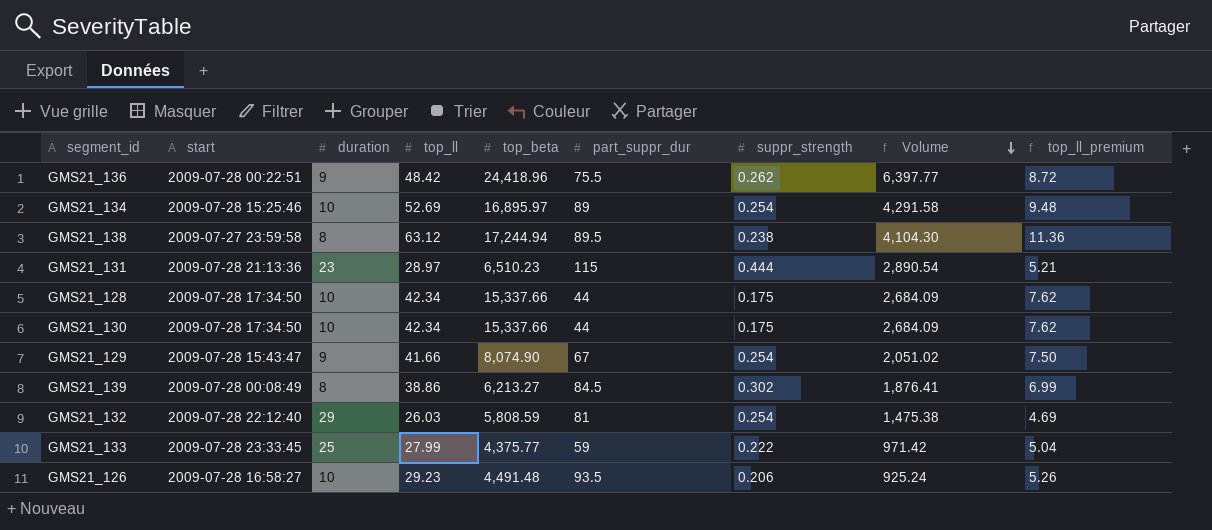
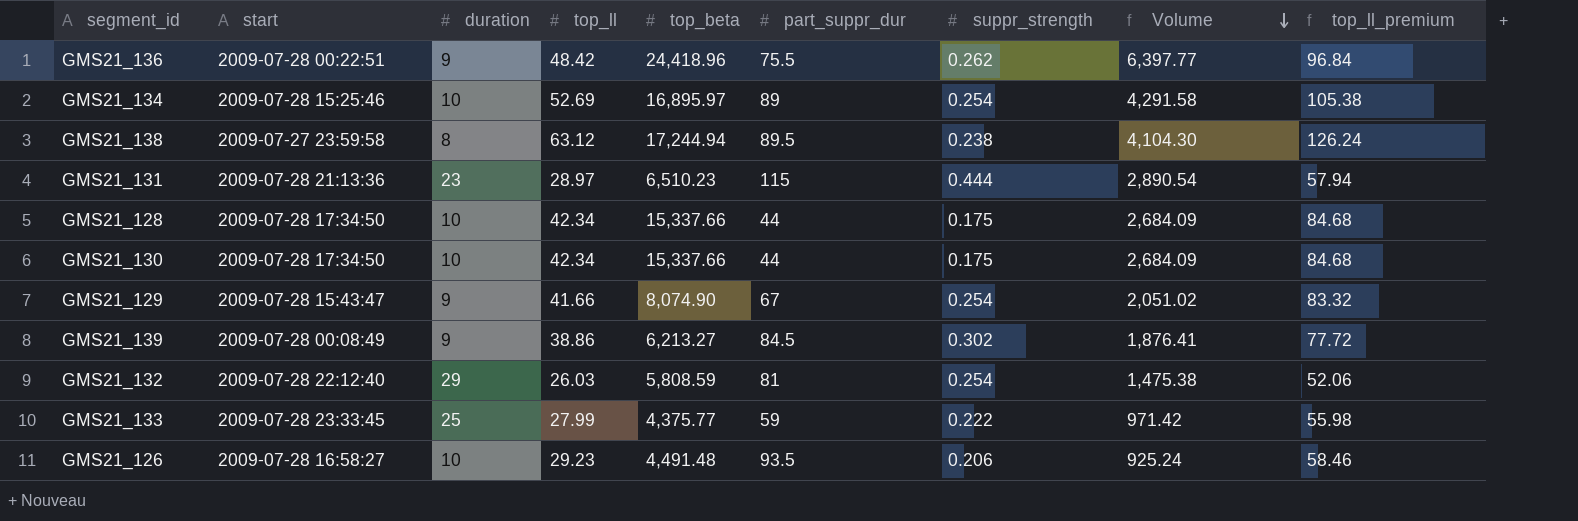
column top_ll_premium | formula: [top_ll] * 0.18 -> [top_ll] * 2
GMS21_139 | duration: 8 -> 9

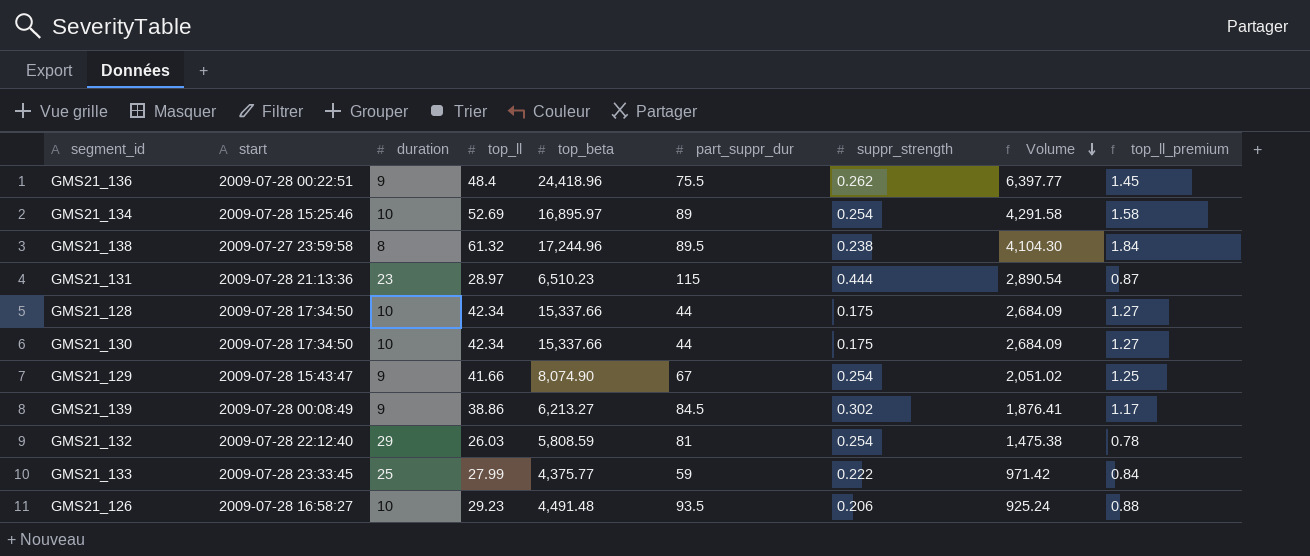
column top_ll_premium | formula: [top_ll] * 2 -> [top_ll] * 0.03
GMS21_136 | top_ll: 48.42 -> 48.4
GMS21_138 | top_ll: 63.12 -> 61.32
GMS21_138 | top_beta: 17,244.94 -> 17,244.96

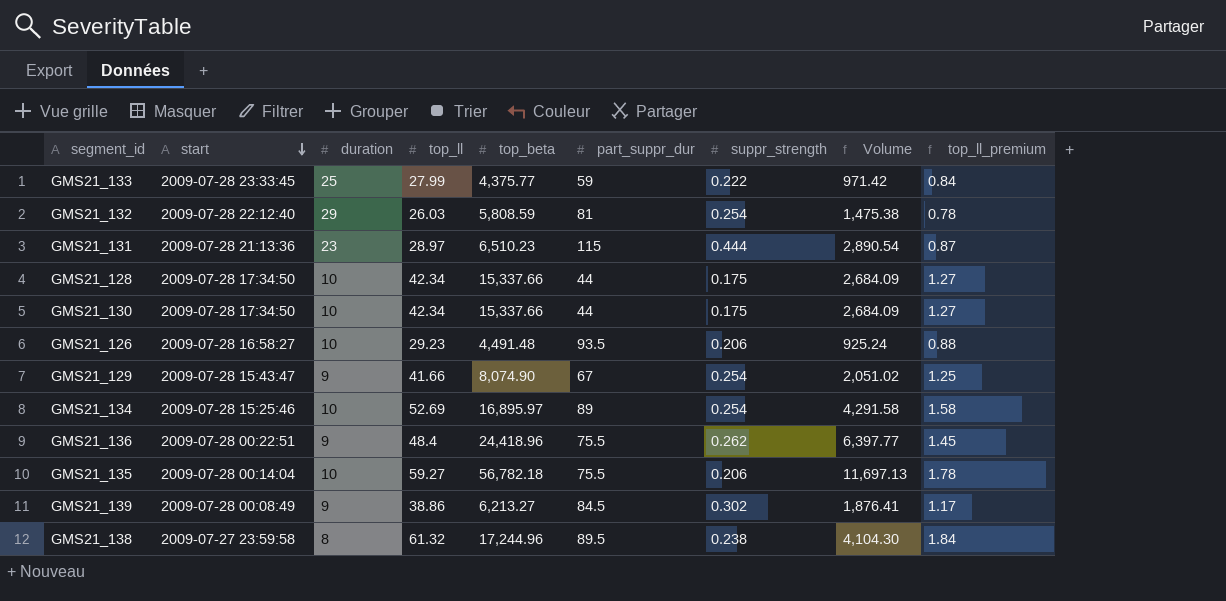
row order: Volume descending -> start descending
row GMS21_135: none -> 2009-07-28 00:14:04 | 10 | 59.27 | 56,782.18 | 75.5 | 0.206 | 11,697.13 | 1.78

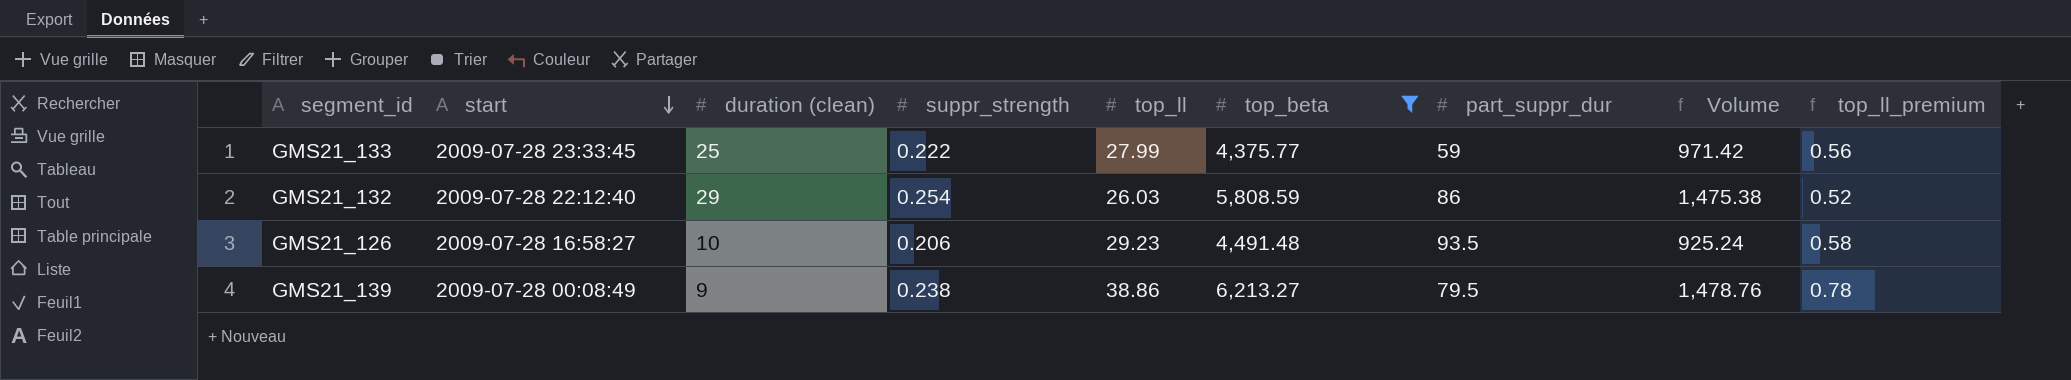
filter: none -> top_beta <= 6,213.27
column name: duration -> duration (clean)
column suppr_strength | position: 7 -> 4
column top_ll_premium | formula: [top_ll] * 0.03 -> [top_ll] * 0.02
GMS21_132 | part_suppr_dur: 81 -> 86
GMS21_139 | suppr_strength: 0.302 -> 0.238
GMS21_139 | part_suppr_dur: 84.5 -> 79.5
GMS21_139 | Volume: 1,876.41 -> 1,478.76

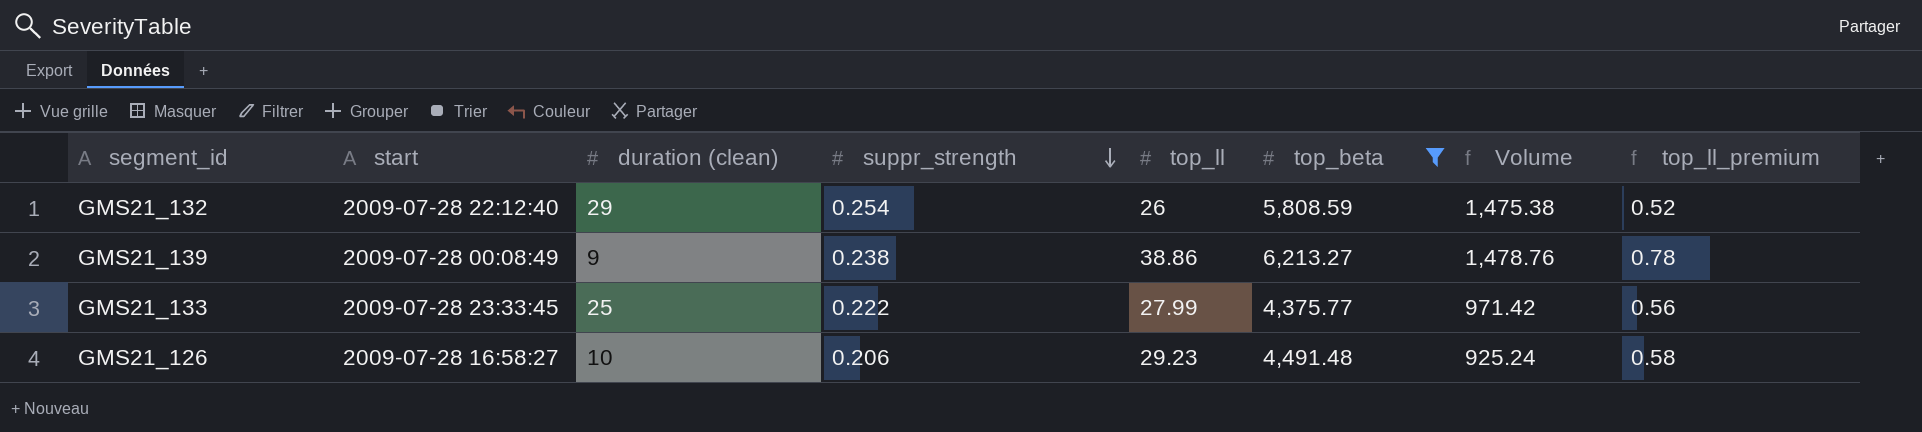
row order: start descending -> suppr_strength descending
column part_suppr_dur | position: 7 -> none
GMS21_132 | top_ll: 26.03 -> 26

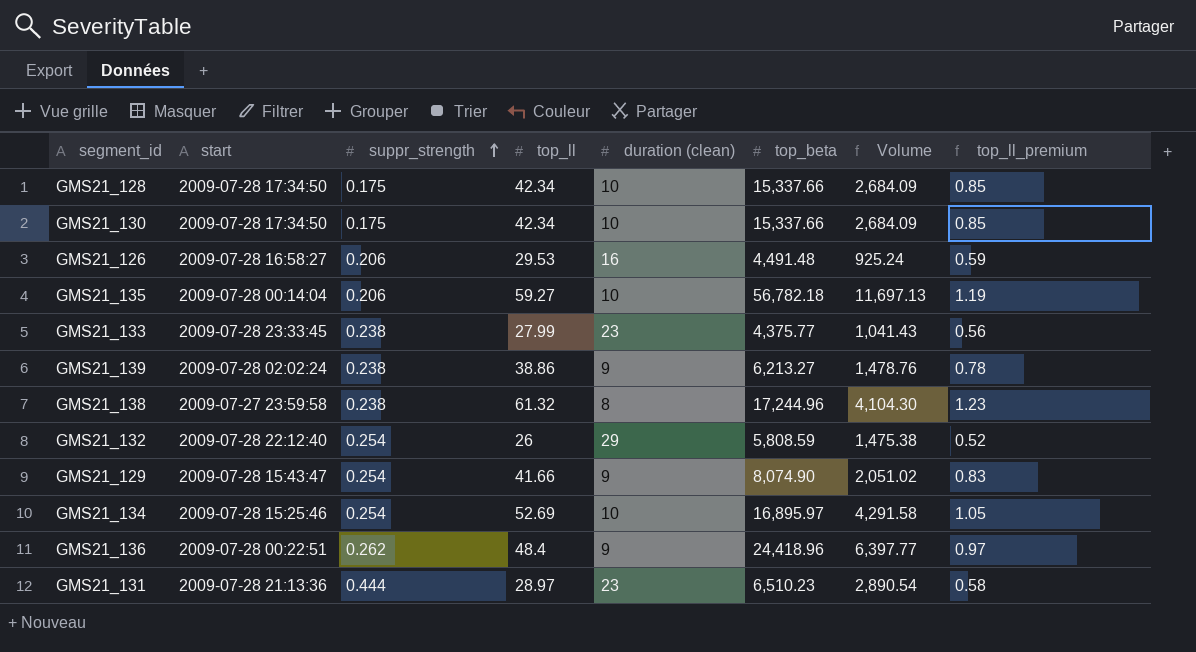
filter: top_beta <= 6,213.27 -> none
row order: suppr_strength descending -> suppr_strength ascending
column duration (clean) | position: 3 -> 5
GMS21_126 | top_ll: 29.23 -> 29.53
GMS21_126 | duration (clean): 10 -> 16
GMS21_126 | top_ll_premium: 0.58 -> 0.59
GMS21_133 | suppr_strength: 0.222 -> 0.238
GMS21_133 | duration (clean): 25 -> 23
GMS21_133 | Volume: 971.42 -> 1,041.43
GMS21_139 | start: 2009-07-28 00:08:49 -> 2009-07-28 02:02:24

